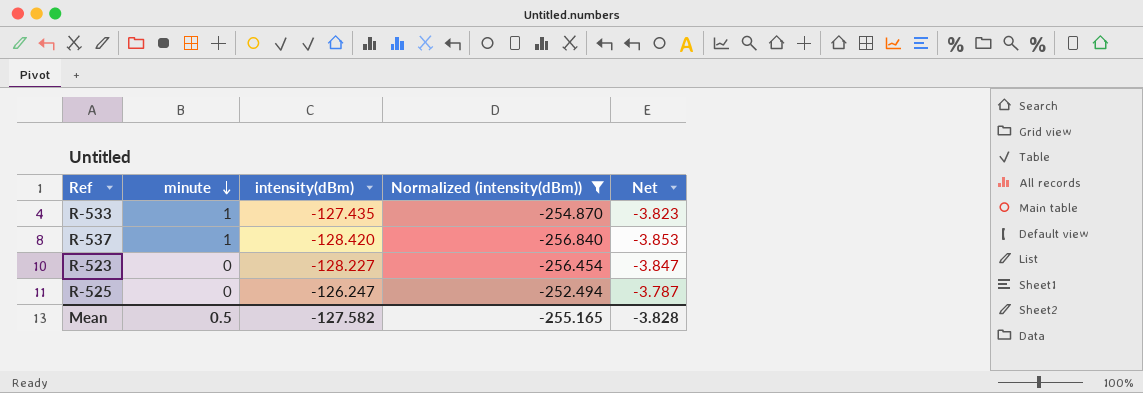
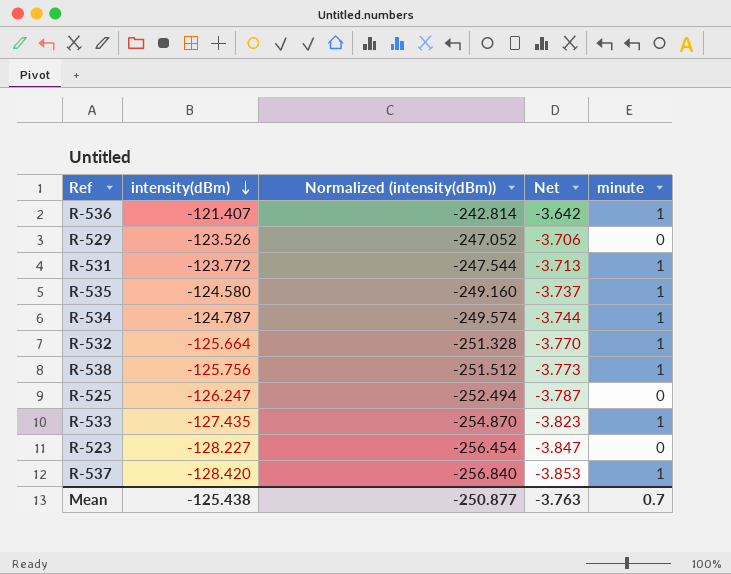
filter: Normalized (intensity(dBm)) <= -252.494 -> none
row order: minute descending -> intensity(dBm) descending
column minute | position: 2 -> 5
Mean | intensity(dBm): -127.582 -> -125.438
Mean | Normalized (intensity(dBm)): -255.165 -> -250.877
Mean | Net: -3.828 -> -3.763
Mean | minute: 0.5 -> 0.7

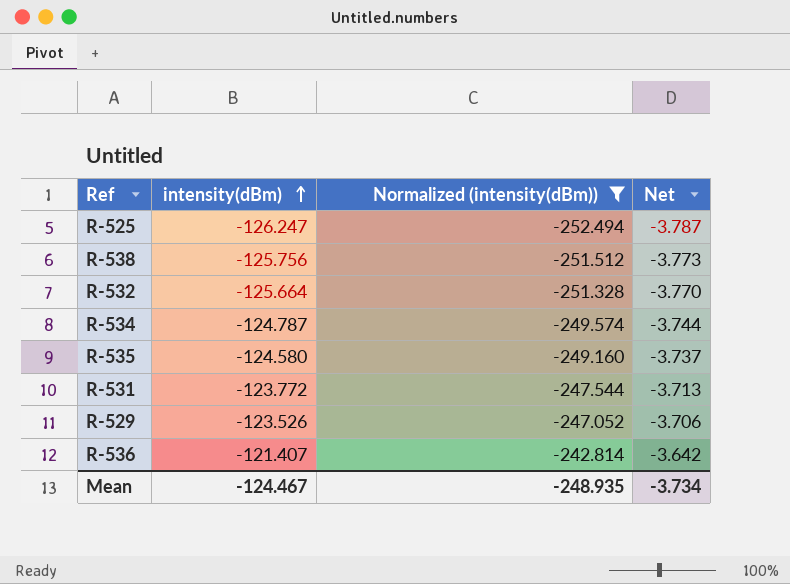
filter: none -> Normalized (intensity(dBm)) >= -252.494
row order: intensity(dBm) descending -> intensity(dBm) ascending
column minute | position: 5 -> none
Mean | intensity(dBm): -125.438 -> -124.467
Mean | Normalized (intensity(dBm)): -250.877 -> -248.935
Mean | Net: -3.763 -> -3.734

